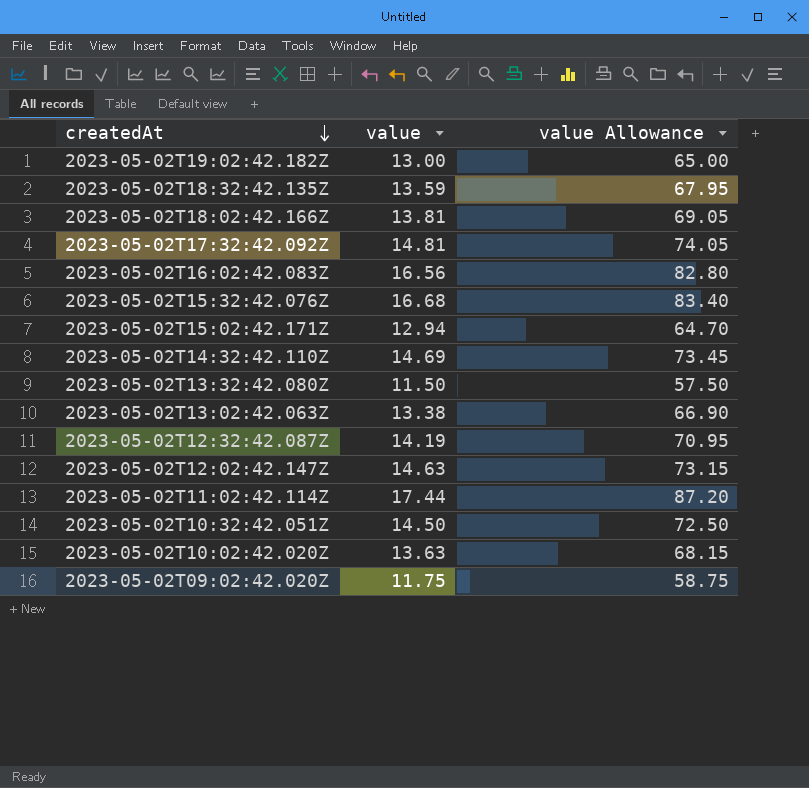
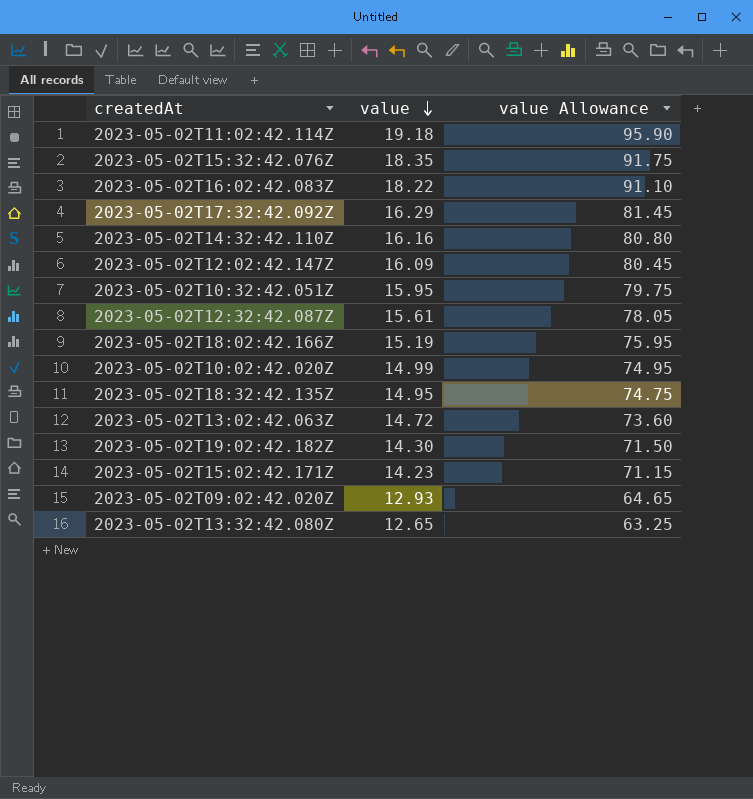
row order: createdAt descending -> value descending
2023-05-02T11:02:42.114Z | value: 17.44 -> 19.18
2023-05-02T11:02:42.114Z | value Allowance: 87.20 -> 95.90
2023-05-02T15:32:42.076Z | value: 16.68 -> 18.35
2023-05-02T15:32:42.076Z | value Allowance: 83.40 -> 91.75
2023-05-02T16:02:42.083Z | value: 16.56 -> 18.22
2023-05-02T16:02:42.083Z | value Allowance: 82.80 -> 91.10
2023-05-02T17:32:42.092Z | value: 14.81 -> 16.29
2023-05-02T17:32:42.092Z | value Allowance: 74.05 -> 81.45
2023-05-02T14:32:42.110Z | value: 14.69 -> 16.16
2023-05-02T14:32:42.110Z | value Allowance: 73.45 -> 80.80
2023-05-02T12:02:42.147Z | value: 14.63 -> 16.09
2023-05-02T12:02:42.147Z | value Allowance: 73.15 -> 80.45
2023-05-02T10:32:42.051Z | value: 14.50 -> 15.95
2023-05-02T10:32:42.051Z | value Allowance: 72.50 -> 79.75
2023-05-02T12:32:42.087Z | value: 14.19 -> 15.61
2023-05-02T12:32:42.087Z | value Allowance: 70.95 -> 78.05
2023-05-02T18:02:42.166Z | value: 13.81 -> 15.19
2023-05-02T18:02:42.166Z | value Allowance: 69.05 -> 75.95
2023-05-02T10:02:42.020Z | value: 13.63 -> 14.99
2023-05-02T10:02:42.020Z | value Allowance: 68.15 -> 74.95
2023-05-02T18:32:42.135Z | value: 13.59 -> 14.95
2023-05-02T18:32:42.135Z | value Allowance: 67.95 -> 74.75
2023-05-02T13:02:42.063Z | value: 13.38 -> 14.72
2023-05-02T13:02:42.063Z | value Allowance: 66.90 -> 73.60
2023-05-02T19:02:42.182Z | value: 13.00 -> 14.30
2023-05-02T19:02:42.182Z | value Allowance: 65.00 -> 71.50
2023-05-02T15:02:42.171Z | value: 12.94 -> 14.23
2023-05-02T15:02:42.171Z | value Allowance: 64.70 -> 71.15
2023-05-02T09:02:42.020Z | value: 11.75 -> 12.93
2023-05-02T09:02:42.020Z | value Allowance: 58.75 -> 64.65
2023-05-02T13:32:42.080Z | value: 11.50 -> 12.65
2023-05-02T13:32:42.080Z | value Allowance: 57.50 -> 63.25

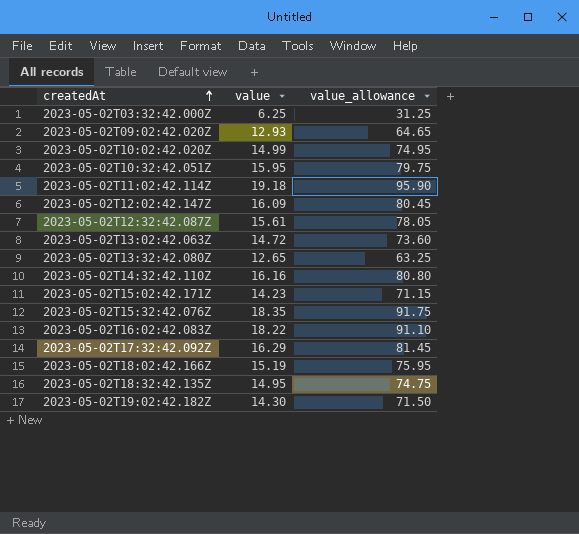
row order: value descending -> createdAt ascending
column name: value Allowance -> value_allowance
row 2023-05-02T03:32:42.000Z: none -> 6.25 | 31.25

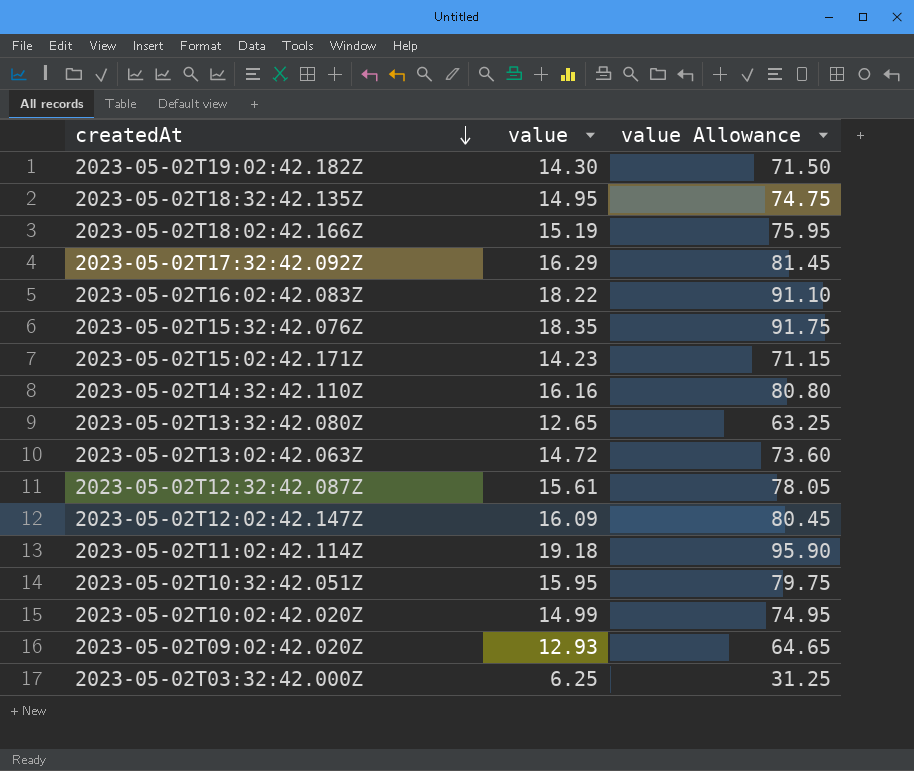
row order: createdAt ascending -> createdAt descending
column name: value_allowance -> value Allowance

